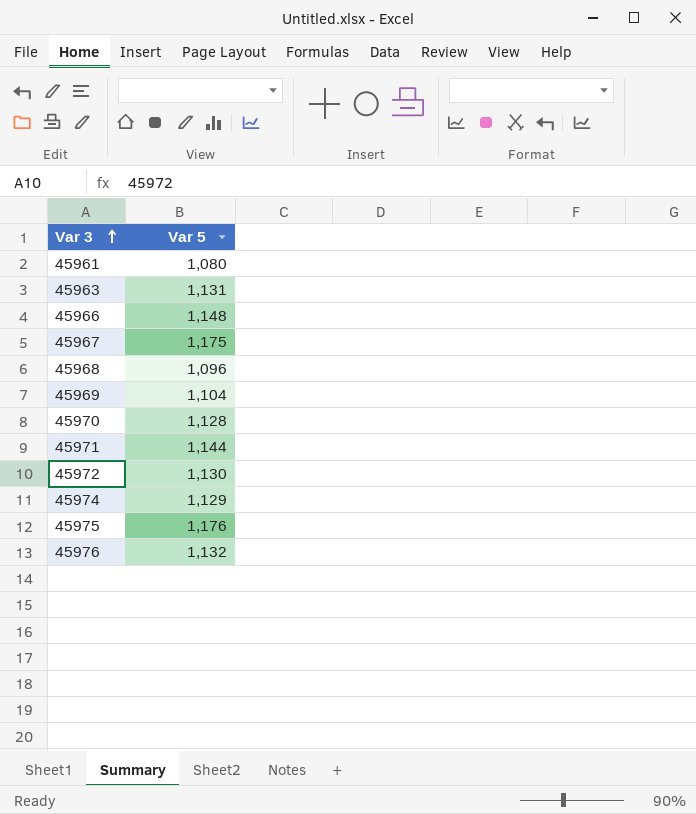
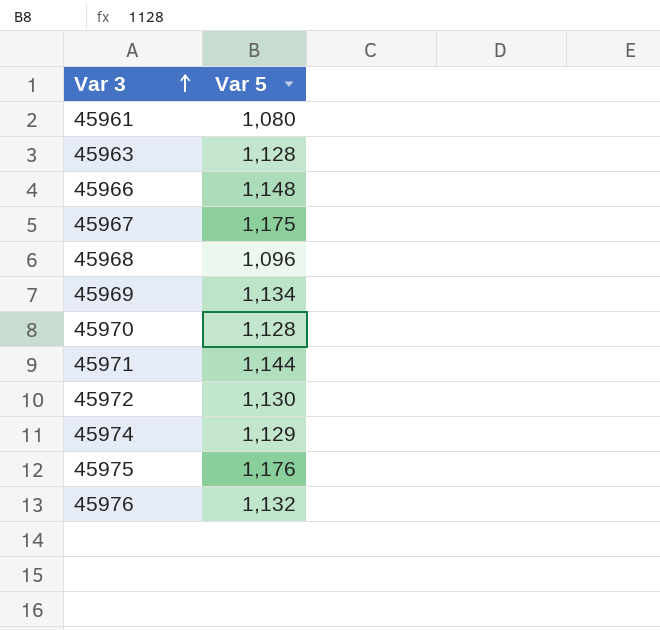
45963 | Var 5: 1,131 -> 1,128
45969 | Var 5: 1,104 -> 1,134

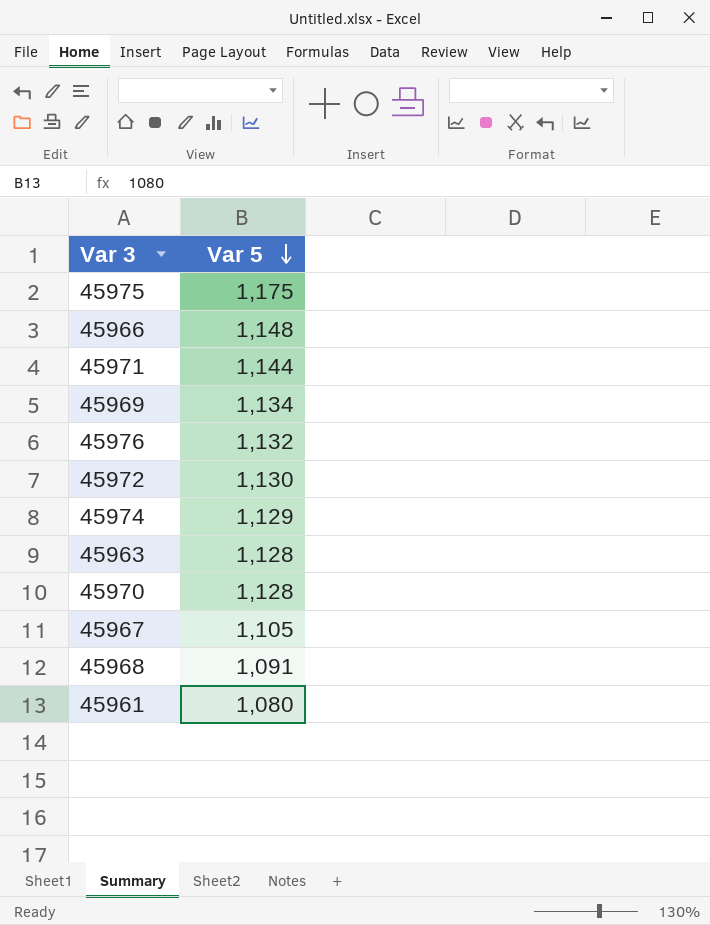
row order: Var 3 ascending -> Var 5 descending
45975 | Var 5: 1,176 -> 1,175
45967 | Var 5: 1,175 -> 1,105
45968 | Var 5: 1,096 -> 1,091

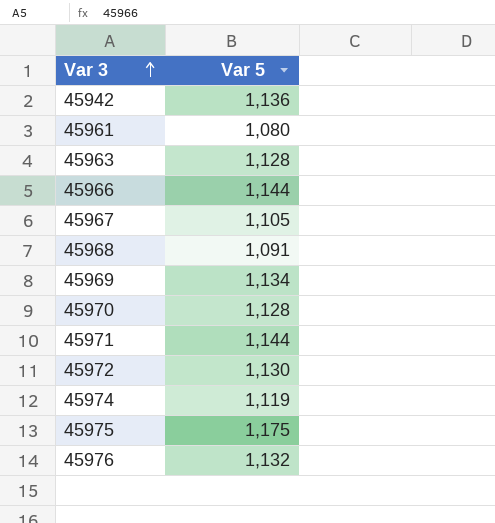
row order: Var 5 descending -> Var 3 ascending
row 45942: none -> 1,136
45966 | Var 5: 1,148 -> 1,144
45974 | Var 5: 1,129 -> 1,119

